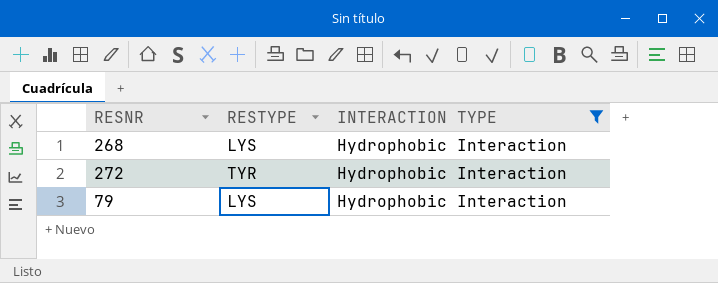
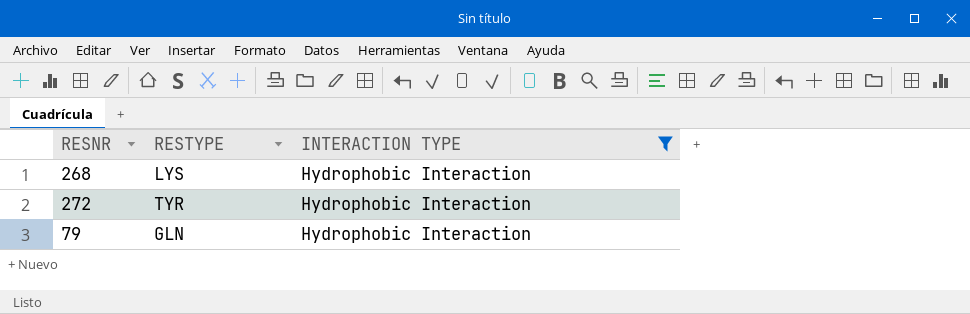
79 | RESTYPE: LYS -> GLN

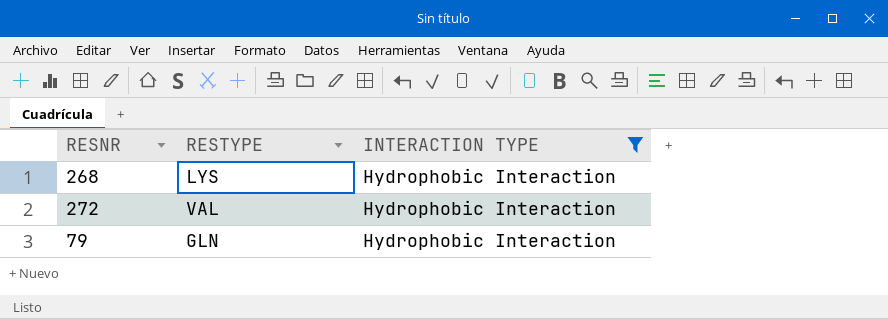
272 | RESTYPE: TYR -> VAL

